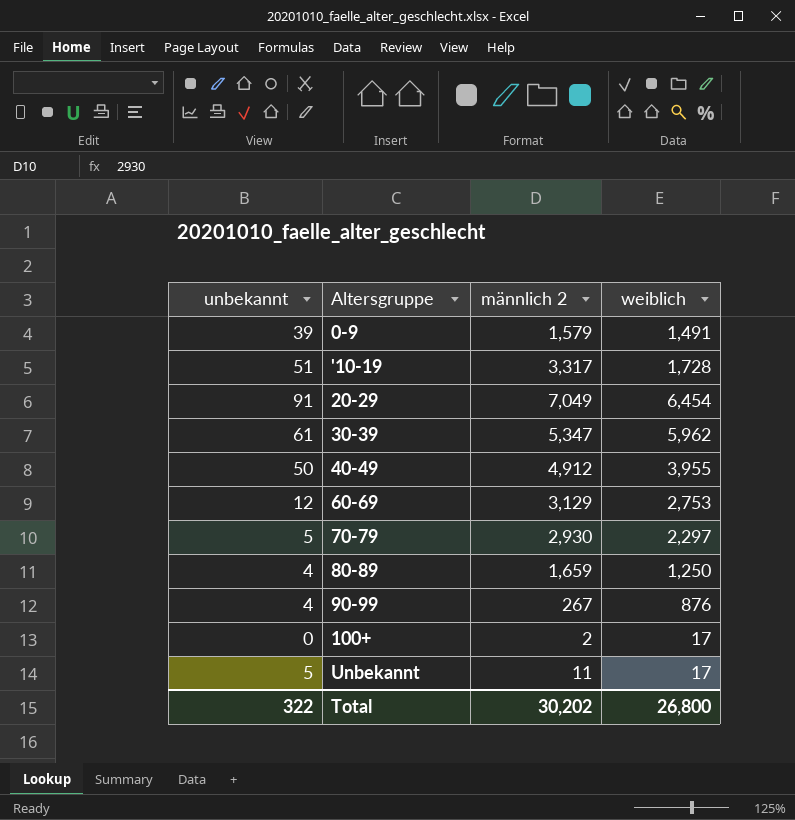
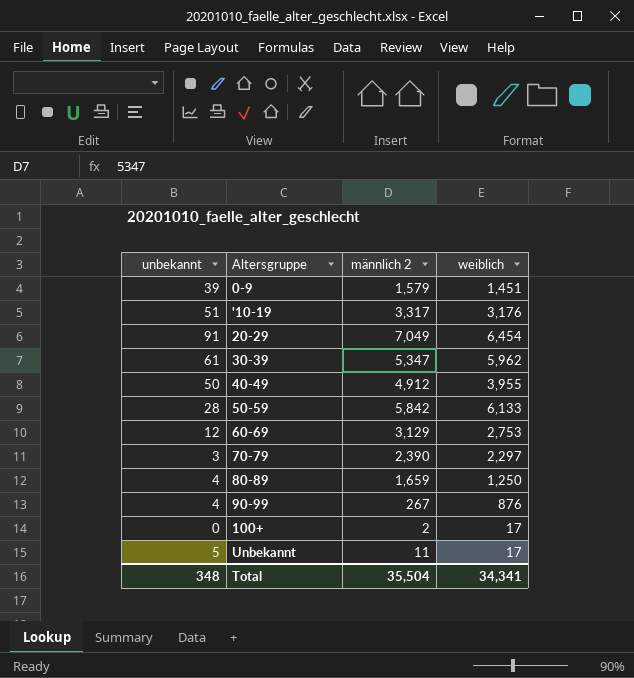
0-9 | weiblich: 1,491 -> 1,451
'10-19 | weiblich: 1,728 -> 3,176
row 50-59: none -> 28 | 5,842 | 6,133
70-79 | unbekannt: 5 -> 3
70-79 | männlich 2: 2,930 -> 2,390
Total | unbekannt: 322 -> 348
Total | männlich 2: 30,202 -> 35,504
Total | weiblich: 26,800 -> 34,341

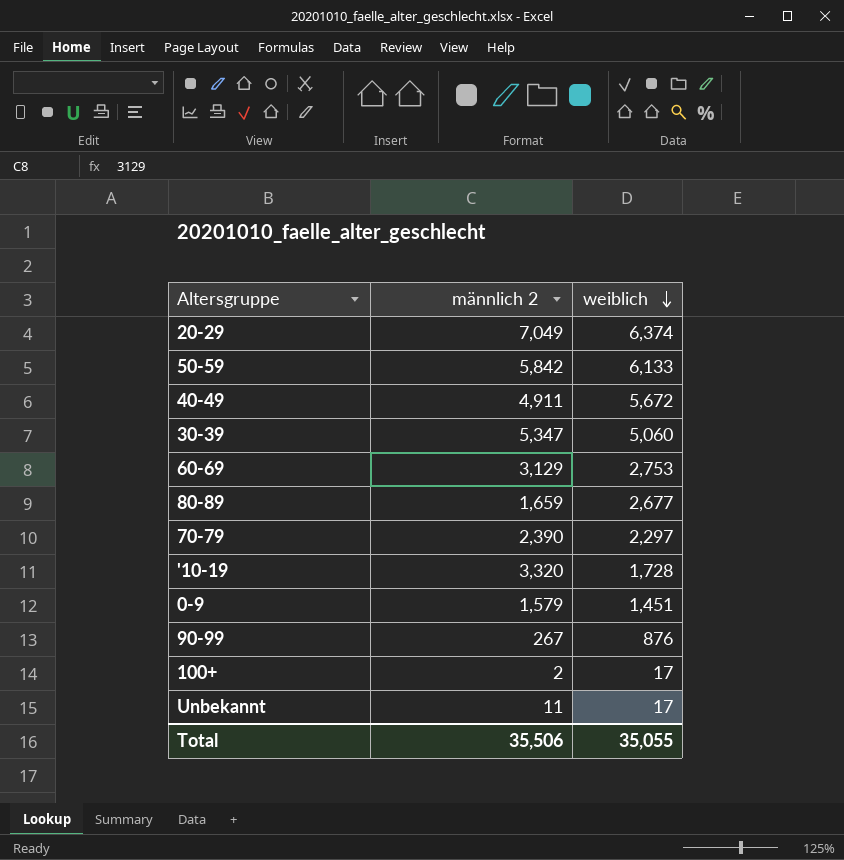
row order: none -> weiblich descending
column unbekannt | position: 1 -> none
20-29 | weiblich: 6,454 -> 6,374
40-49 | männlich 2: 4,912 -> 4,911
40-49 | weiblich: 3,955 -> 5,672
30-39 | weiblich: 5,962 -> 5,060
80-89 | weiblich: 1,250 -> 2,677
'10-19 | männlich 2: 3,317 -> 3,320
'10-19 | weiblich: 3,176 -> 1,728
Total | männlich 2: 35,504 -> 35,506
Total | weiblich: 34,341 -> 35,055

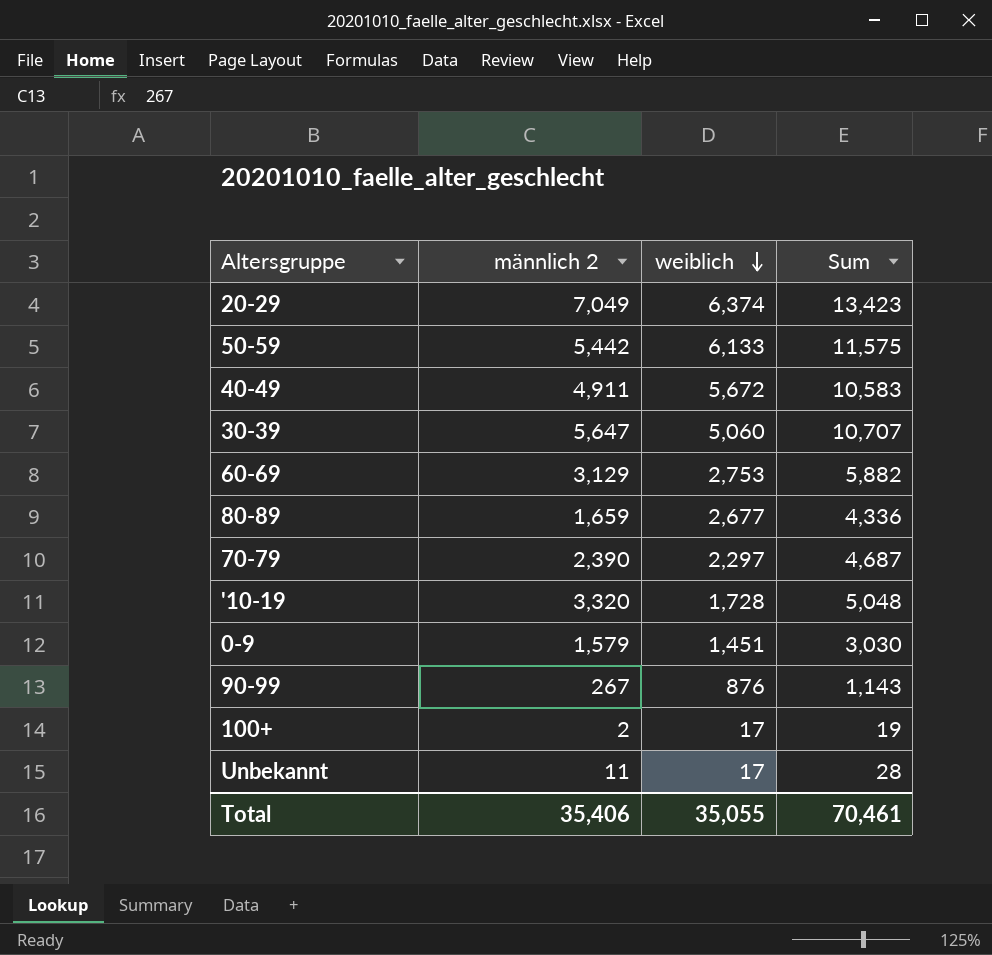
column Sum | formula: none -> [männlich 2] + [weiblich]
50-59 | männlich 2: 5,842 -> 5,442
30-39 | männlich 2: 5,347 -> 5,647
Total | männlich 2: 35,506 -> 35,406

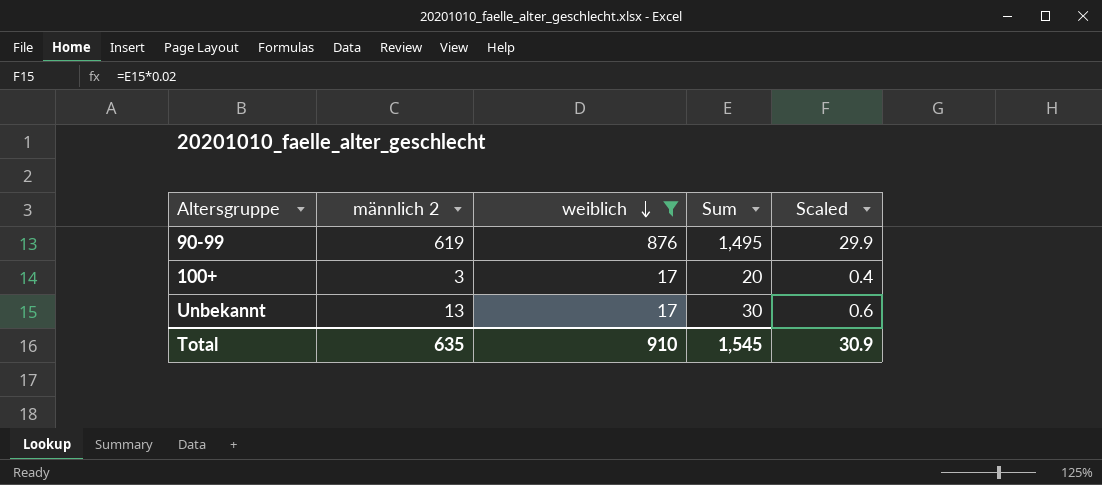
filter: none -> weiblich <= 876
column Scaled | formula: none -> [Sum] * 0.02
90-99 | männlich 2: 267 -> 619
90-99 | Sum: 1,143 -> 1,495
100+ | männlich 2: 2 -> 3
100+ | Sum: 19 -> 20
Unbekannt | männlich 2: 11 -> 13
Unbekannt | Sum: 28 -> 30
Total | männlich 2: 35,406 -> 635
Total | weiblich: 35,055 -> 910
Total | Sum: 70,461 -> 1,545

